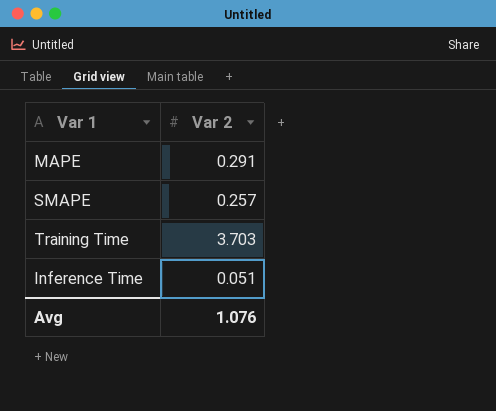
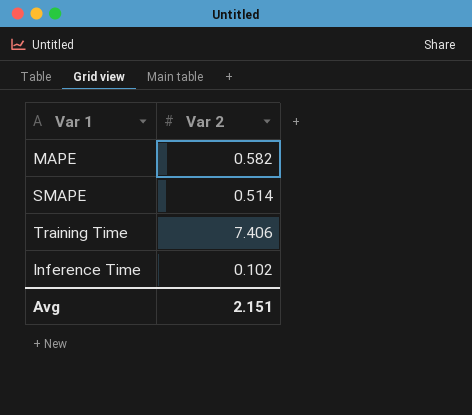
MAPE | Var 2: 0.291 -> 0.582
SMAPE | Var 2: 0.257 -> 0.514
Training Time | Var 2: 3.703 -> 7.406
Inference Time | Var 2: 0.051 -> 0.102
Avg | Var 2: 1.076 -> 2.151

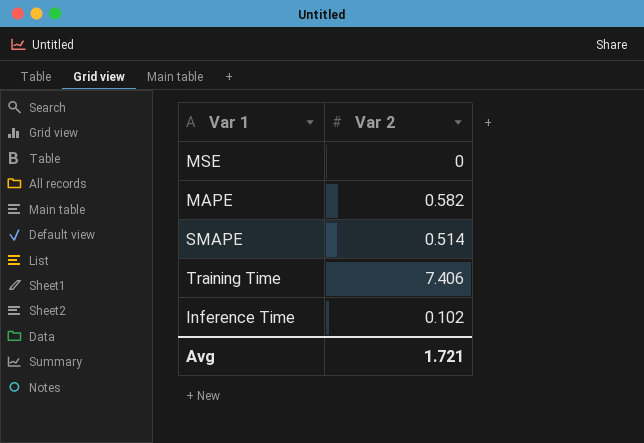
row MSE: none -> 0
Avg | Var 2: 2.151 -> 1.721

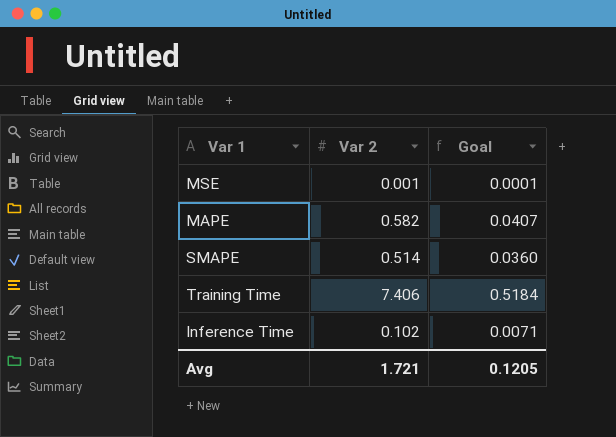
column Goal | formula: none -> [Var 2] * 0.07
MSE | Var 2: 0 -> 0.001

